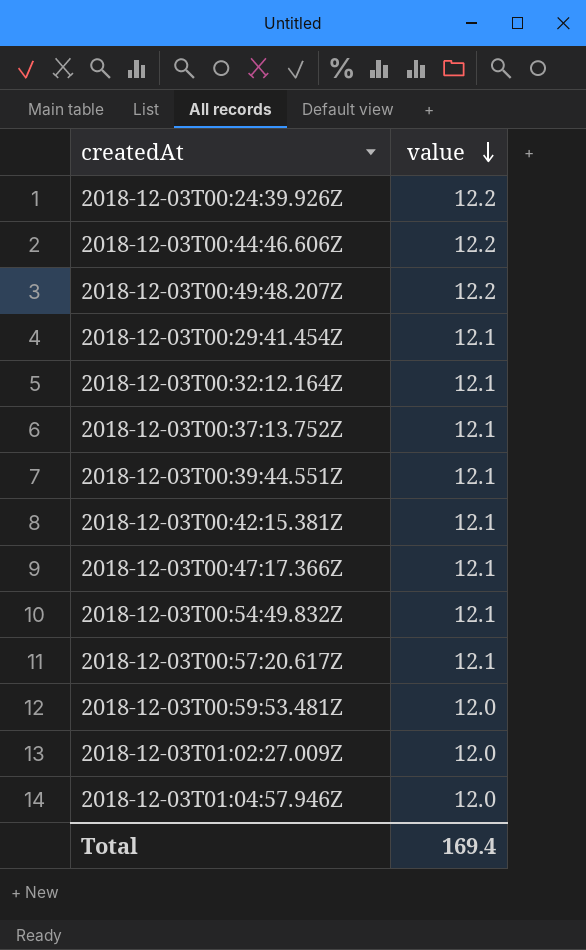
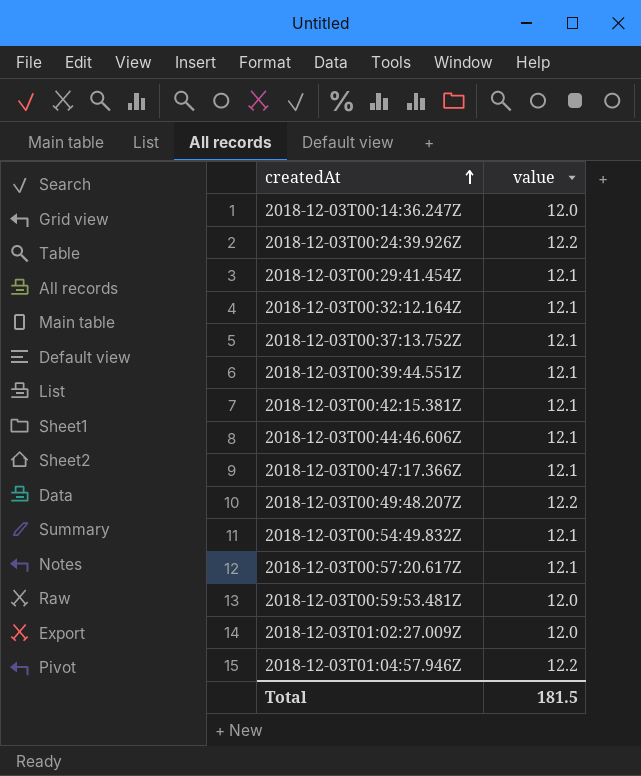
row order: value descending -> createdAt ascending
row 2018-12-03T00:14:36.247Z: none -> 12.0
2018-12-03T00:44:46.606Z | value: 12.2 -> 12.1
2018-12-03T01:04:57.946Z | value: 12.0 -> 12.2
Total | value: 169.4 -> 181.5

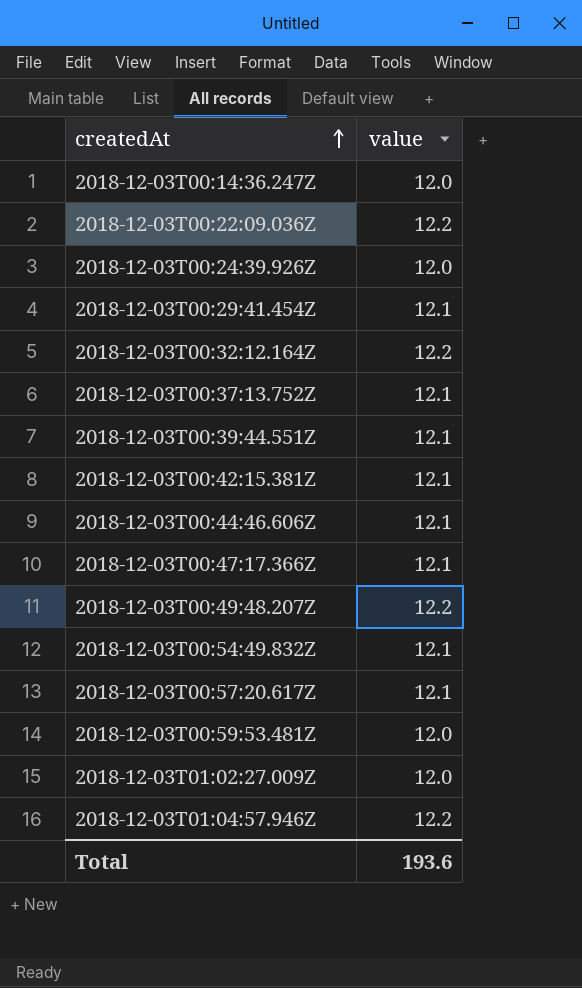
row 2018-12-03T00:22:09.036Z: none -> 12.2
2018-12-03T00:24:39.926Z | value: 12.2 -> 12.0
2018-12-03T00:32:12.164Z | value: 12.1 -> 12.2
Total | value: 181.5 -> 193.6

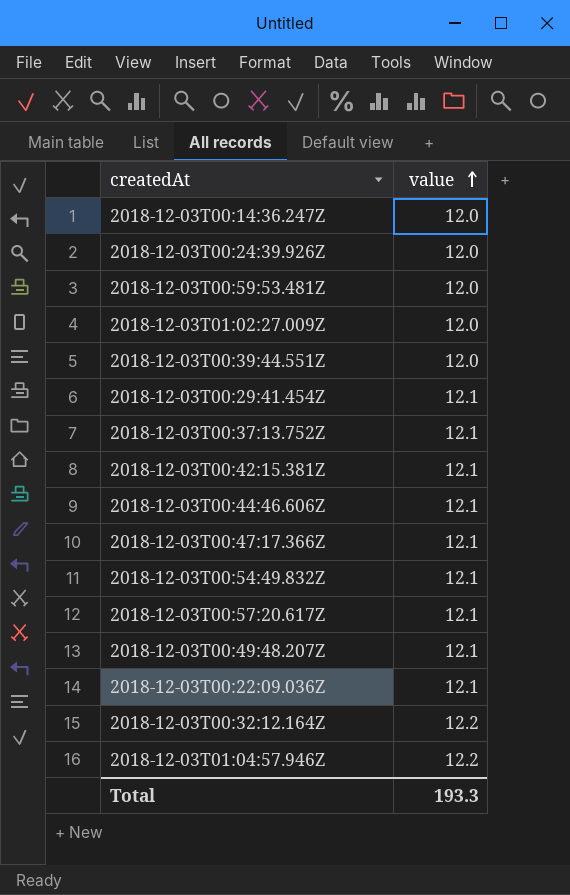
row order: createdAt ascending -> value ascending
2018-12-03T00:39:44.551Z | value: 12.1 -> 12.0
2018-12-03T00:49:48.207Z | value: 12.2 -> 12.1
2018-12-03T00:22:09.036Z | value: 12.2 -> 12.1
Total | value: 193.6 -> 193.3

